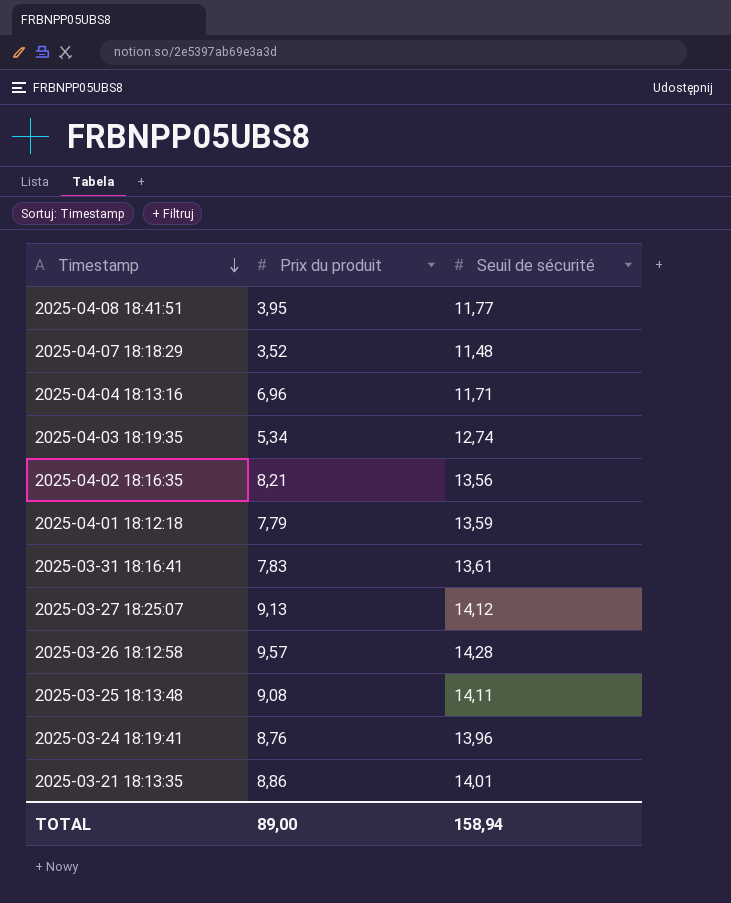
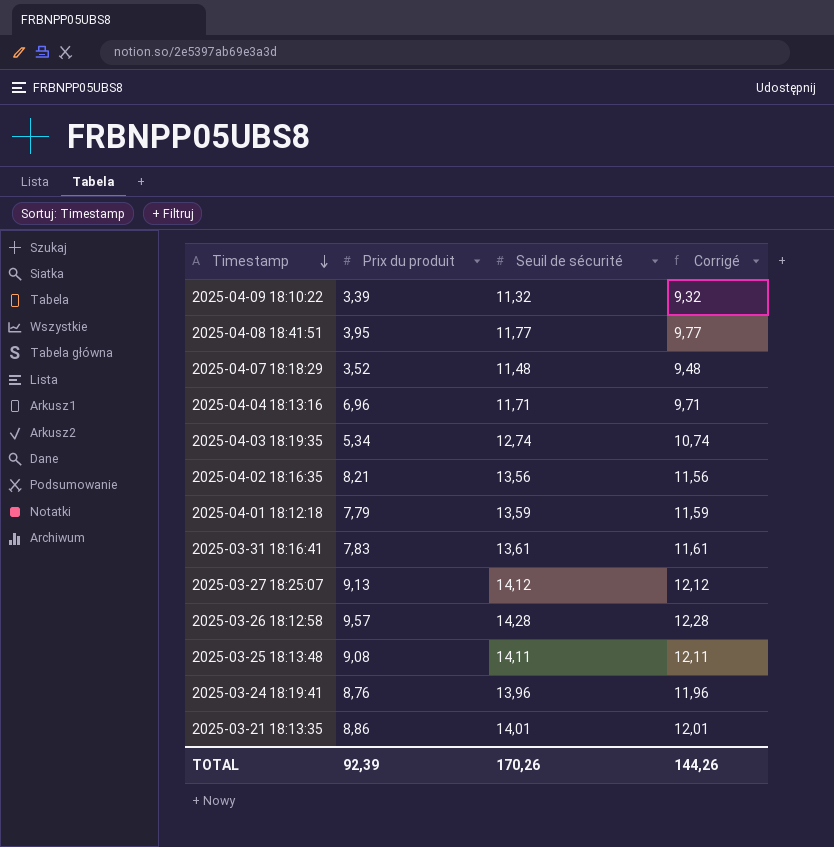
column Corrigé | formula: none -> [Seuil de sécurité] - 2
row 2025-04-09 18:10:22: none -> 3,39 | 11,32 | 9,32
TOTAL | Prix du produit: 89,00 -> 92,39
TOTAL | Seuil de sécurité: 158,94 -> 170,26

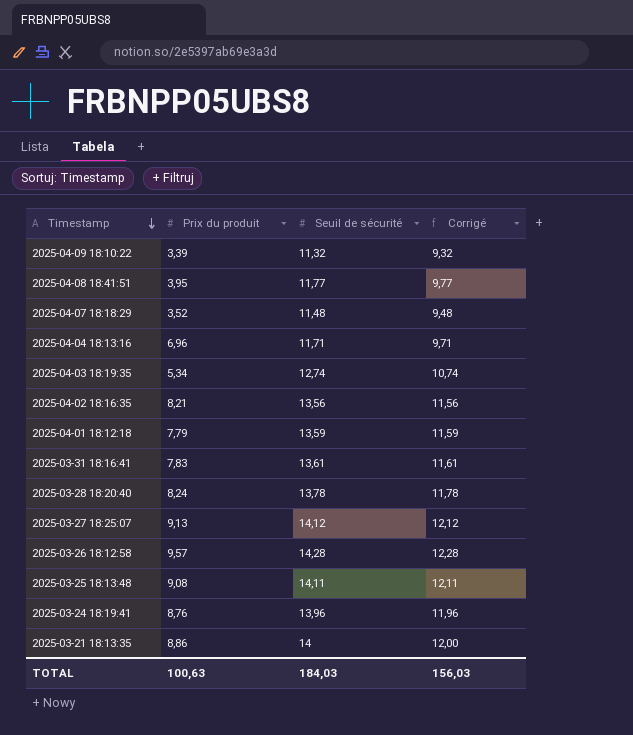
row 2025-03-28 18:20:40: none -> 8,24 | 13,78 | 11,78
2025-03-21 18:13:35 | Seuil de sécurité: 14,01 -> 14
2025-03-21 18:13:35 | Corrigé: 12,01 -> 12,00
TOTAL | Prix du produit: 92,39 -> 100,63
TOTAL | Seuil de sécurité: 170,26 -> 184,03
TOTAL | Corrigé: 144,26 -> 156,03

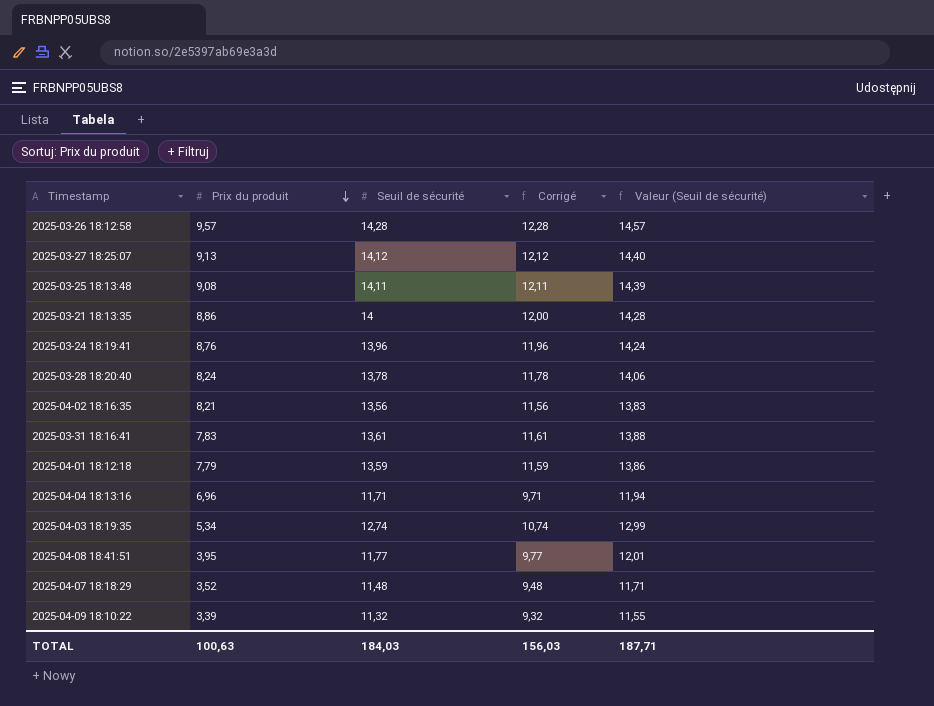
row order: Timestamp descending -> Prix du produit descending
column Valeur (Seuil de sécurité) | formula: none -> [Seuil de sécurité] * 1,02

